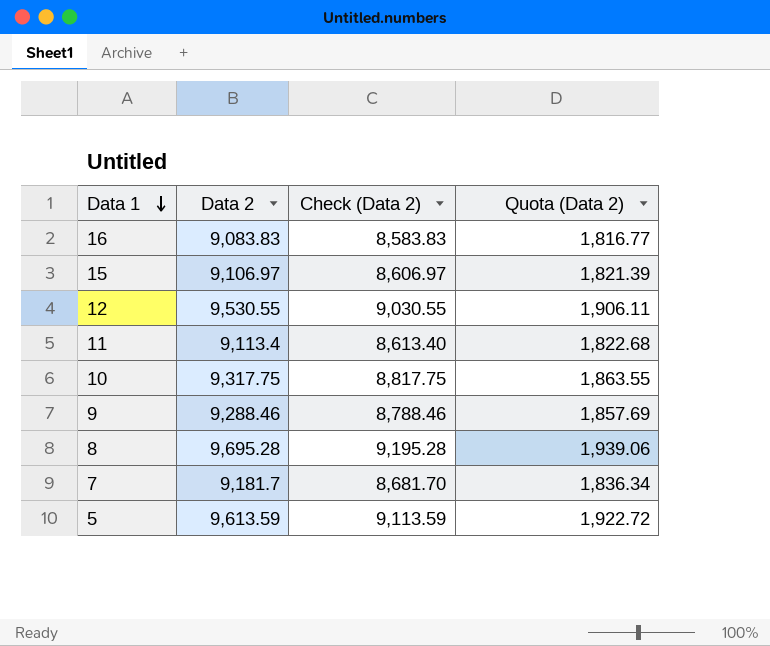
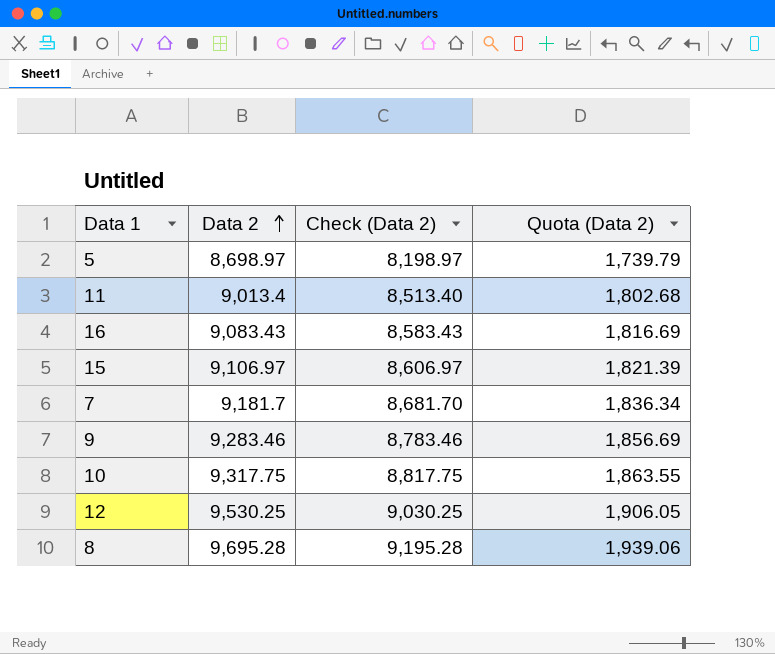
row order: Data 1 descending -> Data 2 ascending
5 | Data 2: 9,613.59 -> 8,698.97
5 | Check (Data 2): 9,113.59 -> 8,198.97
5 | Quota (Data 2): 1,922.72 -> 1,739.79
11 | Data 2: 9,113.4 -> 9,013.4
11 | Check (Data 2): 8,613.40 -> 8,513.40
11 | Quota (Data 2): 1,822.68 -> 1,802.68
16 | Data 2: 9,083.83 -> 9,083.43
16 | Check (Data 2): 8,583.83 -> 8,583.43
16 | Quota (Data 2): 1,816.77 -> 1,816.69
9 | Data 2: 9,288.46 -> 9,283.46
9 | Check (Data 2): 8,788.46 -> 8,783.46
9 | Quota (Data 2): 1,857.69 -> 1,856.69
12 | Data 2: 9,530.55 -> 9,530.25
12 | Check (Data 2): 9,030.55 -> 9,030.25
12 | Quota (Data 2): 1,906.11 -> 1,906.05

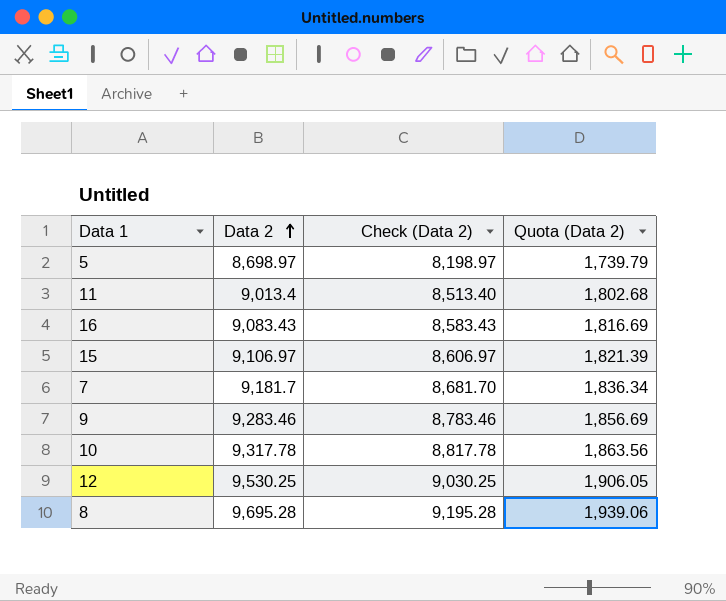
10 | Data 2: 9,317.75 -> 9,317.78
10 | Check (Data 2): 8,817.75 -> 8,817.78
10 | Quota (Data 2): 1,863.55 -> 1,863.56

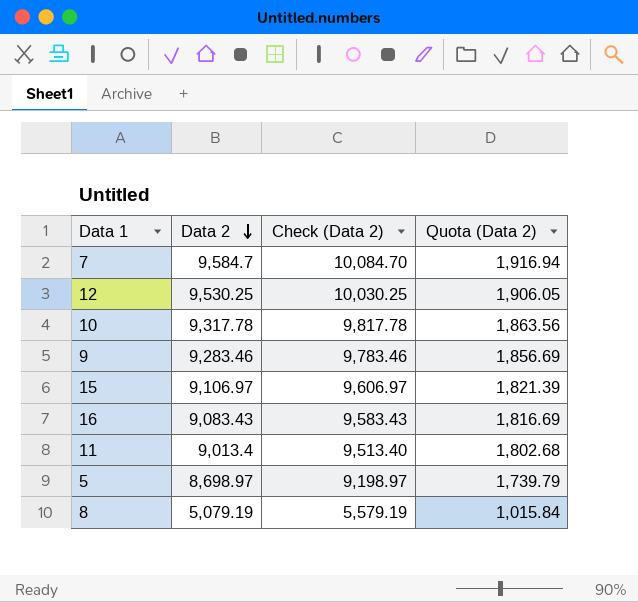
row order: Data 2 ascending -> Data 2 descending
column Check (Data 2) | formula: [Data 2] - 500 -> [Data 2] + 500
7 | Data 2: 9,181.7 -> 9,584.7
7 | Quota (Data 2): 1,836.34 -> 1,916.94
8 | Data 2: 9,695.28 -> 5,079.19
8 | Quota (Data 2): 1,939.06 -> 1,015.84

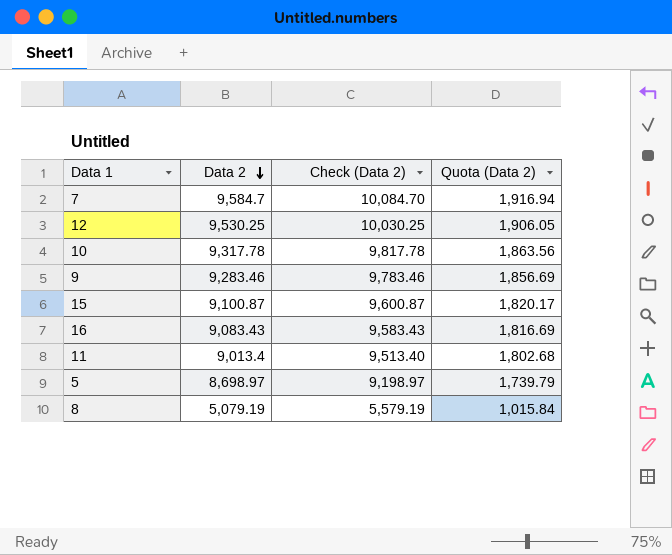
15 | Data 2: 9,106.97 -> 9,100.87
15 | Check (Data 2): 9,606.97 -> 9,600.87
15 | Quota (Data 2): 1,821.39 -> 1,820.17

